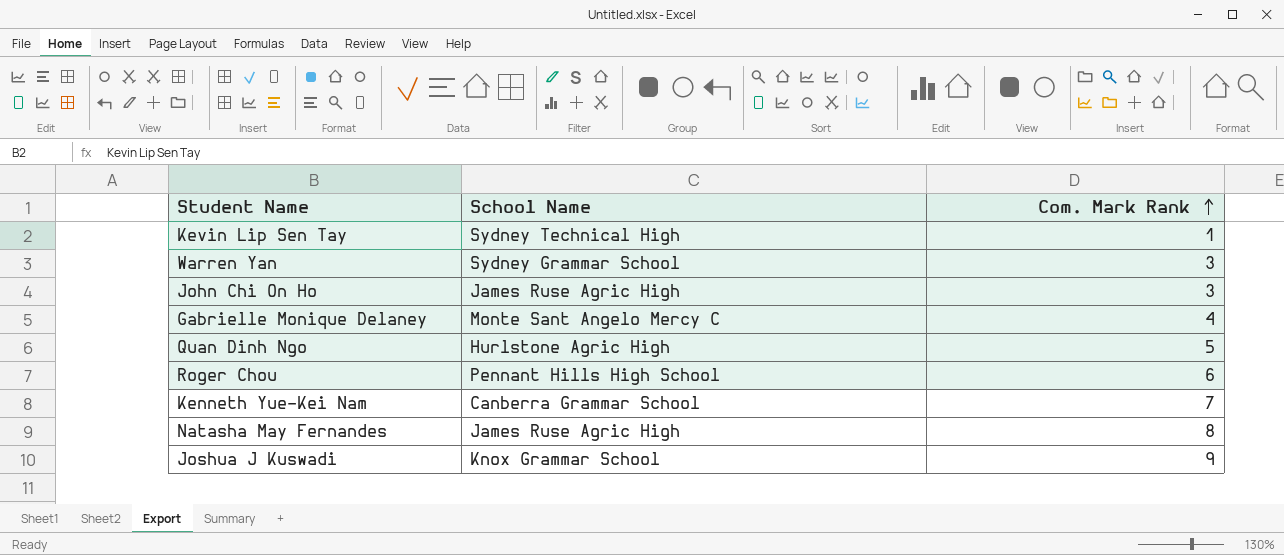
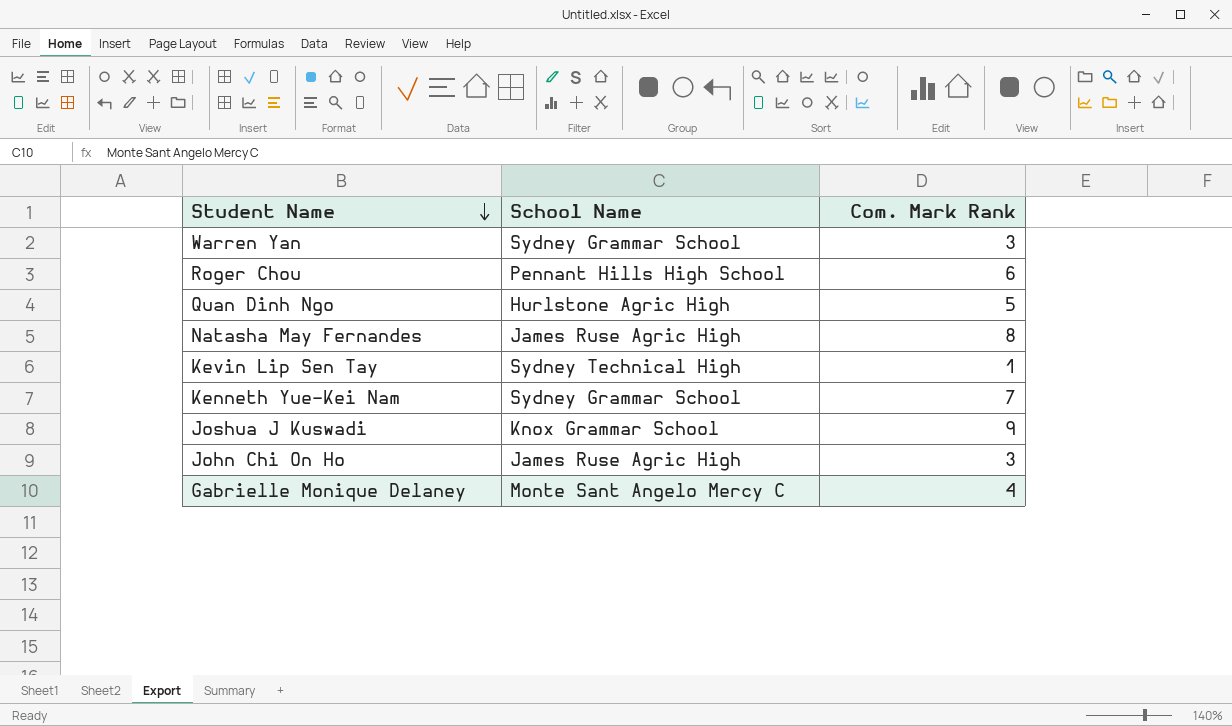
row order: Com. Mark Rank ascending -> Student Name descending
Kenneth Yue-Kei Nam | School Name: Canberra Grammar School -> Sydney Grammar School

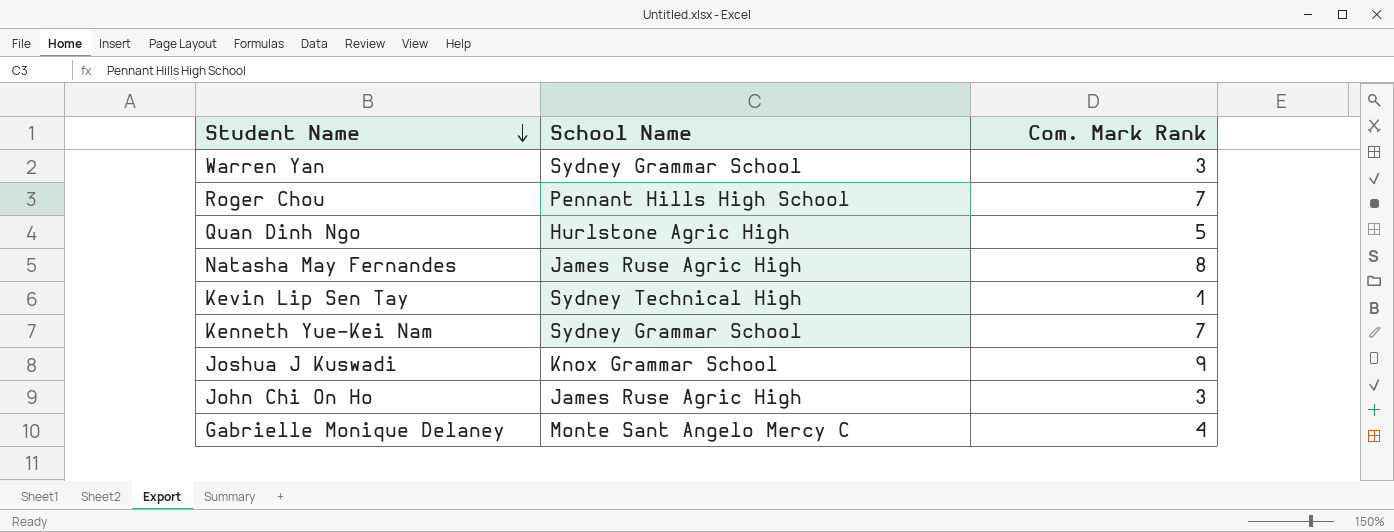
Roger Chou | Com. Mark Rank: 6 -> 7

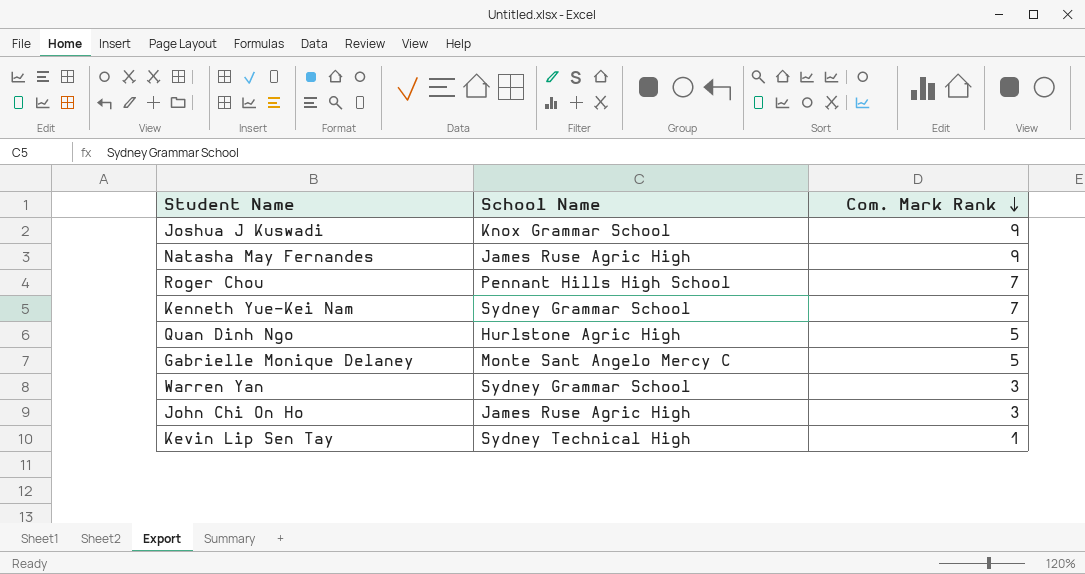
row order: Student Name descending -> Com. Mark Rank descending
Natasha May Fernandes | Com. Mark Rank: 8 -> 9
Gabrielle Monique Delaney | Com. Mark Rank: 4 -> 5

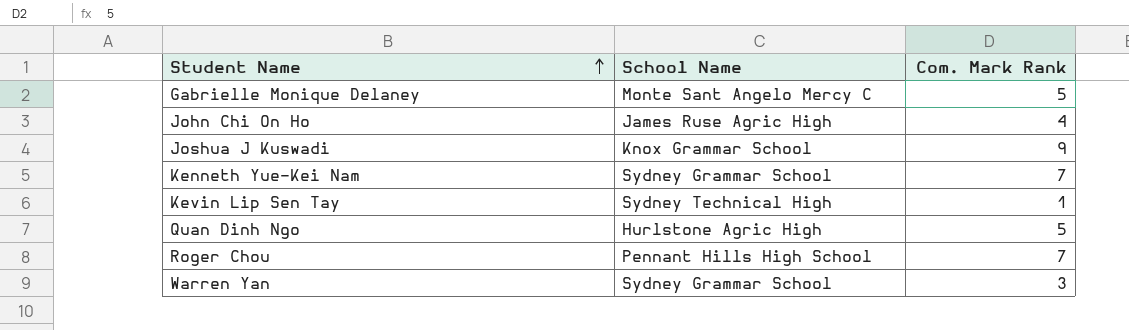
row order: Com. Mark Rank descending -> Student Name ascending
row Natasha May Fernandes: James Ruse Agric High | 9 -> none
John Chi On Ho | Com. Mark Rank: 3 -> 4

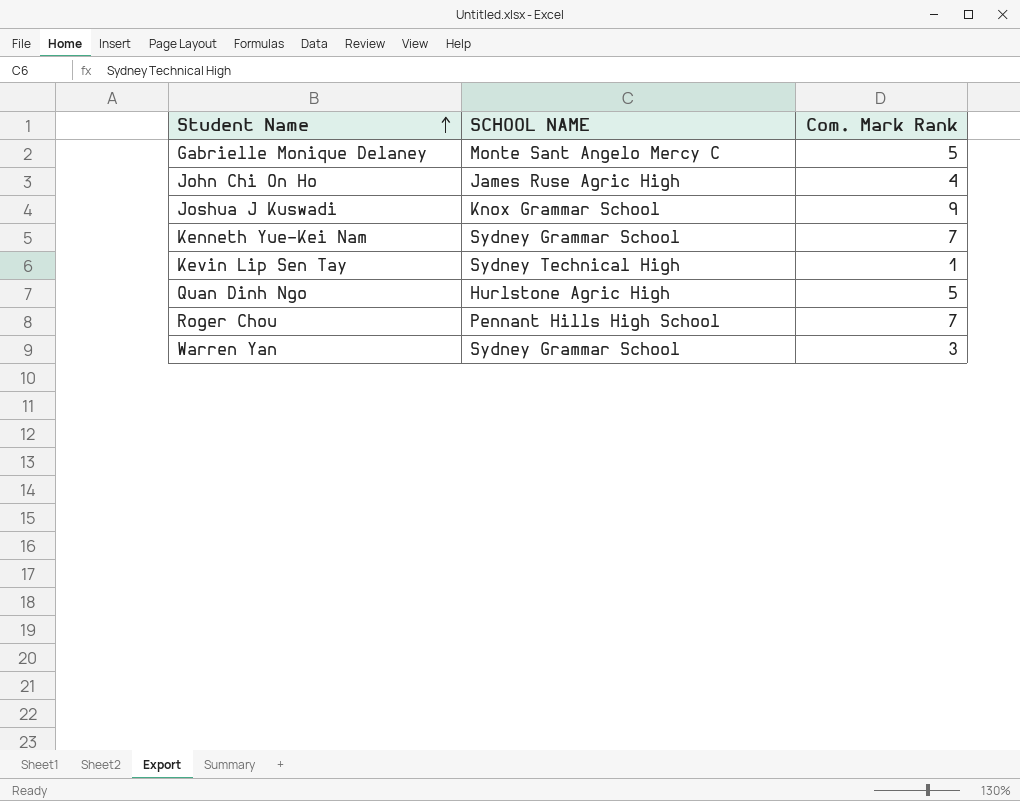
column name: School Name -> SCHOOL NAME

